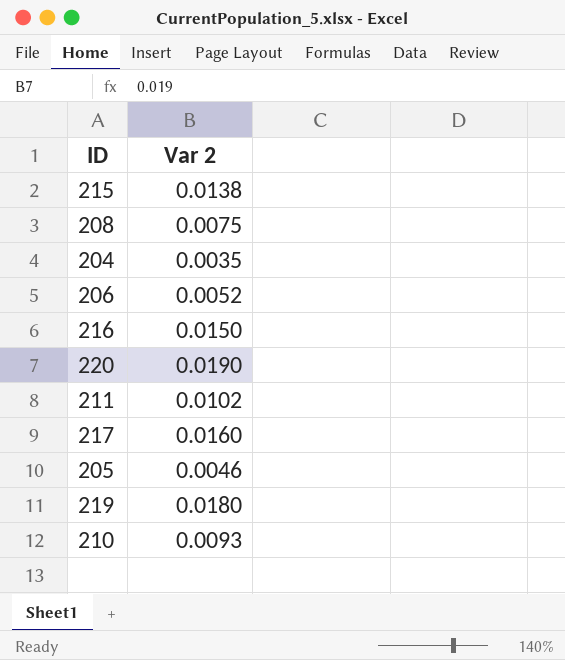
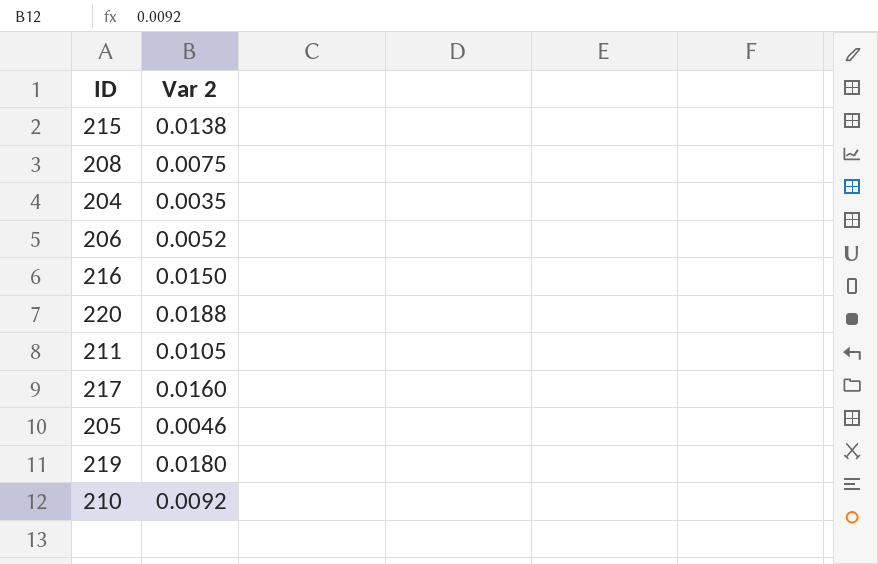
220 | Var 2: 0.0190 -> 0.0188
211 | Var 2: 0.0102 -> 0.0105
210 | Var 2: 0.0093 -> 0.0092

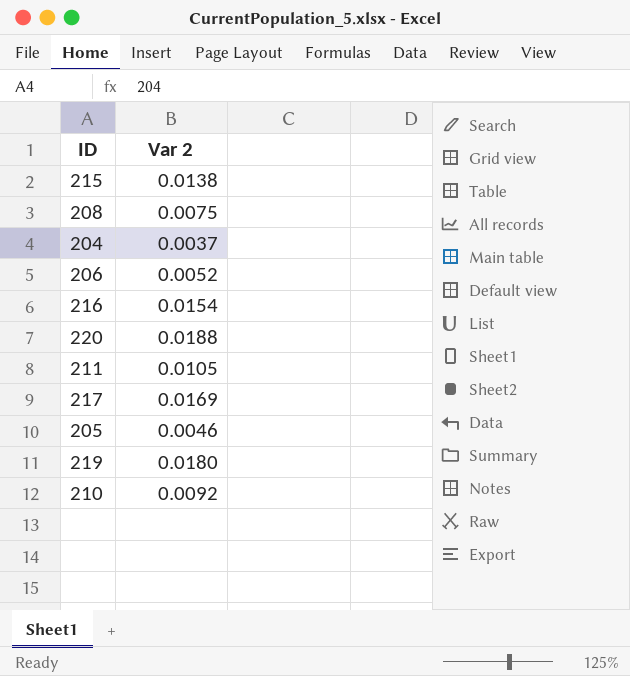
204 | Var 2: 0.0035 -> 0.0037
216 | Var 2: 0.0150 -> 0.0154
217 | Var 2: 0.0160 -> 0.0169

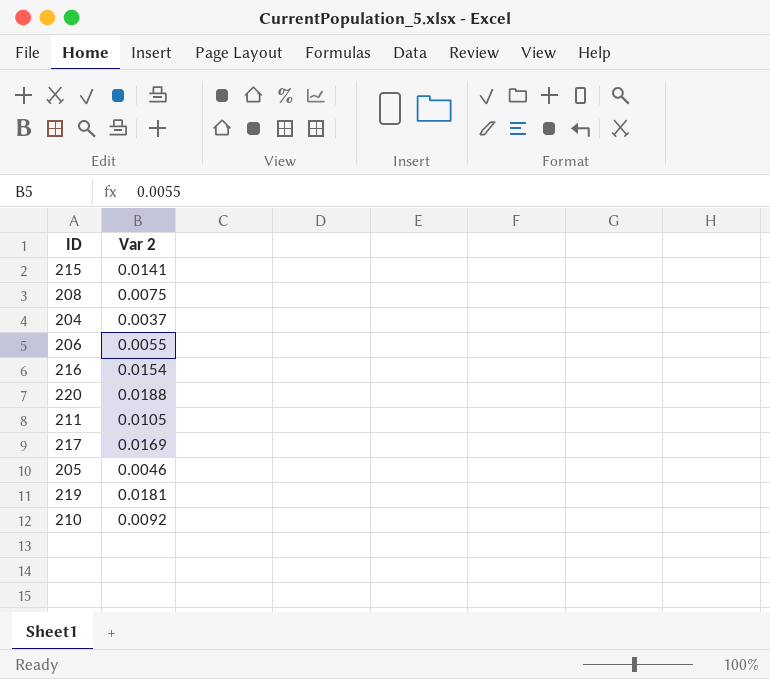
215 | Var 2: 0.0138 -> 0.0141
206 | Var 2: 0.0052 -> 0.0055
219 | Var 2: 0.0180 -> 0.0181

